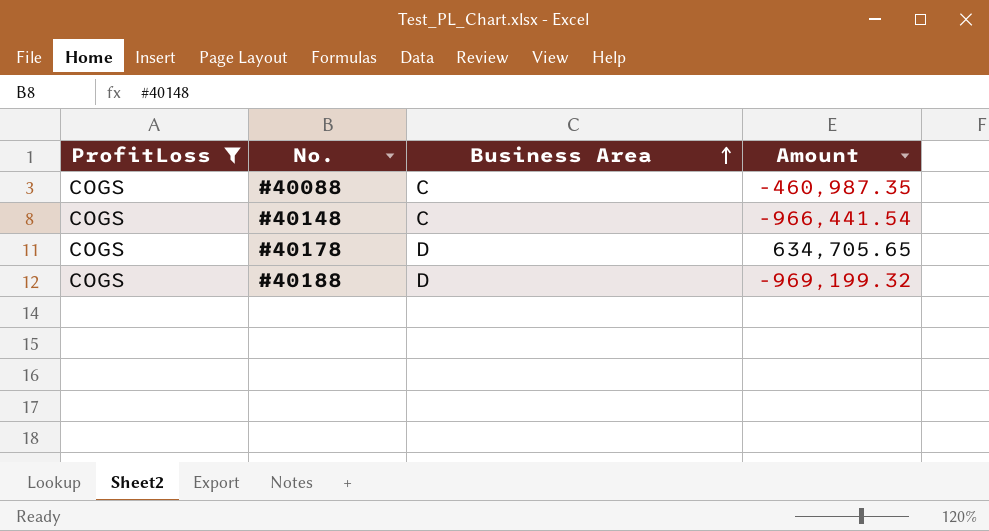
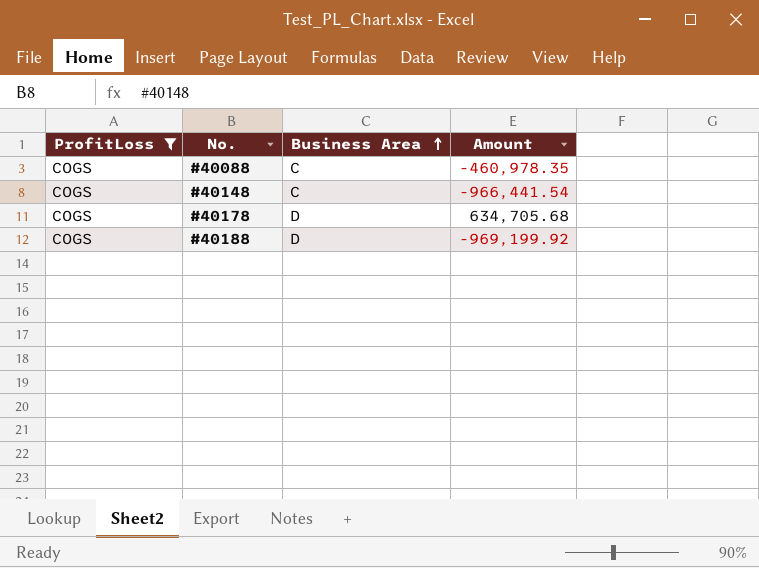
#40088 | Amount: -460,987.35 -> -460,978.35
#40178 | Amount: 634,705.65 -> 634,705.68
#40188 | Amount: -969,199.32 -> -969,199.92

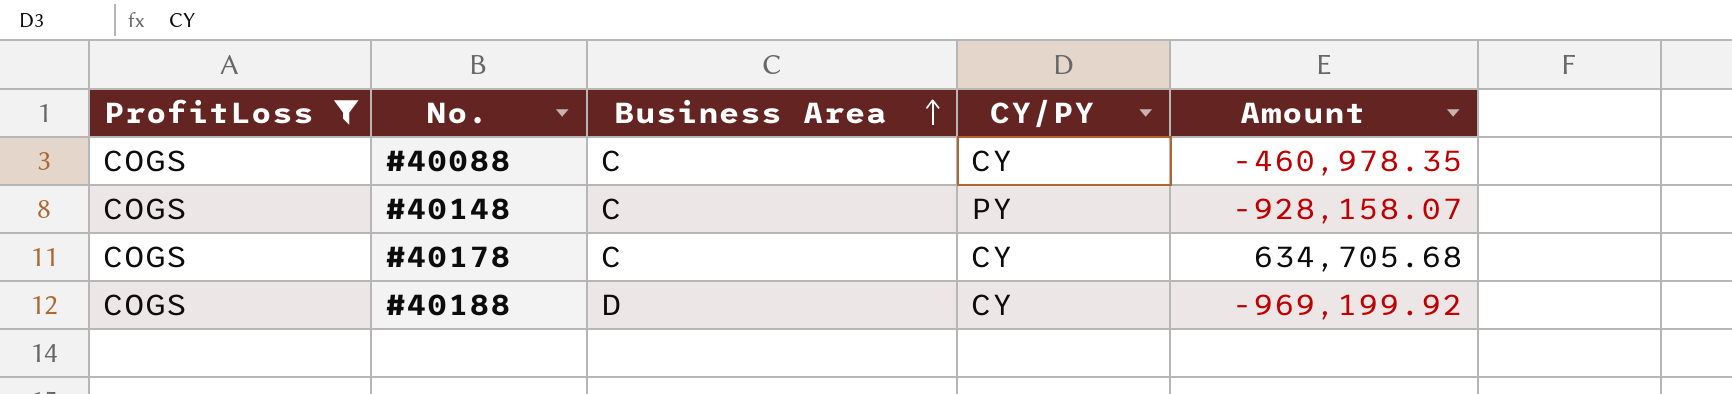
column CY/PY | position: none -> 4
#40148 | Amount: -966,441.54 -> -928,158.07
#40178 | Business Area: D -> C

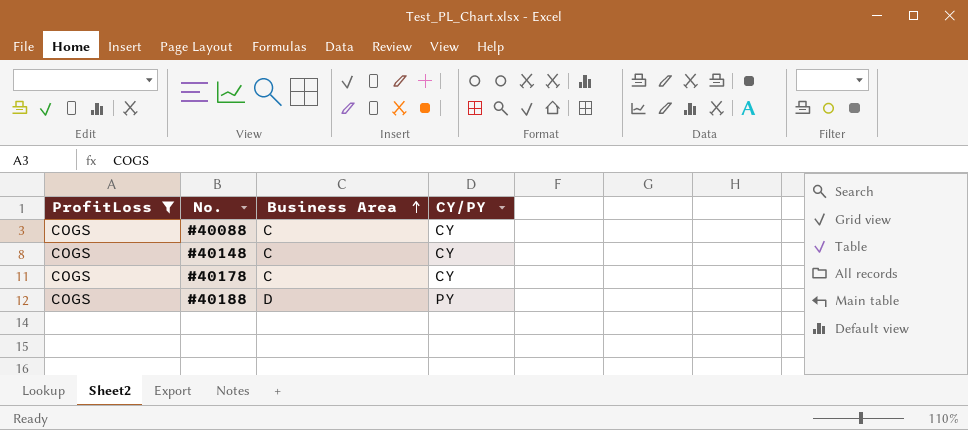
column Amount | position: 5 -> none
#40148 | CY/PY: PY -> CY
#40188 | CY/PY: CY -> PY

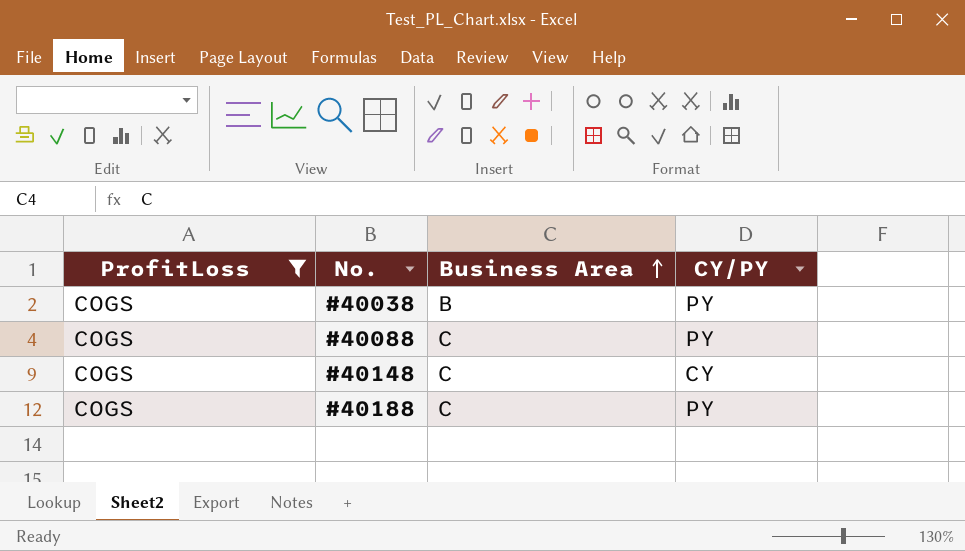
row #40178: COGS | C | CY -> none
row #40038: none -> COGS | B | PY
#40088 | CY/PY: CY -> PY
#40188 | Business Area: D -> C

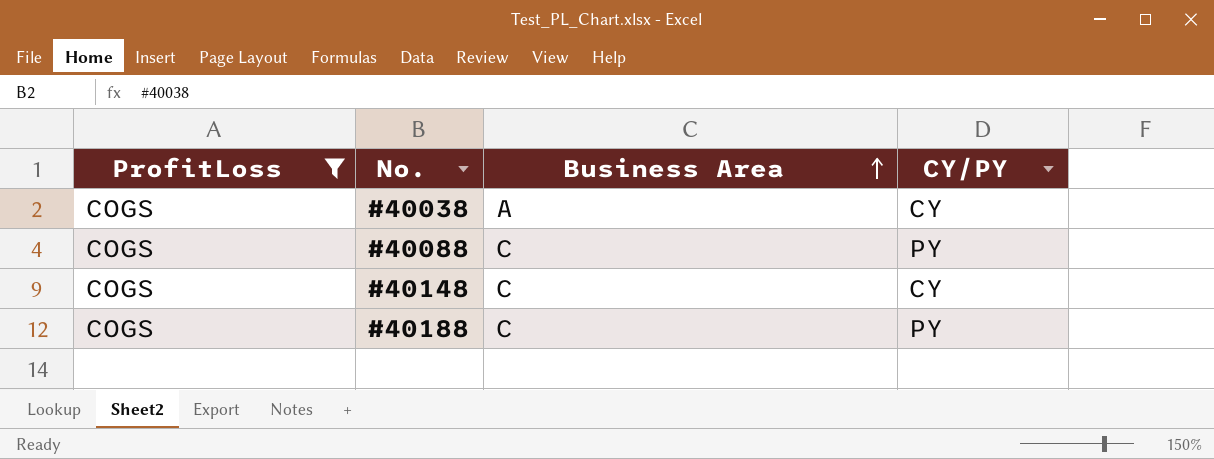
#40038 | Business Area: B -> A
#40038 | CY/PY: PY -> CY

